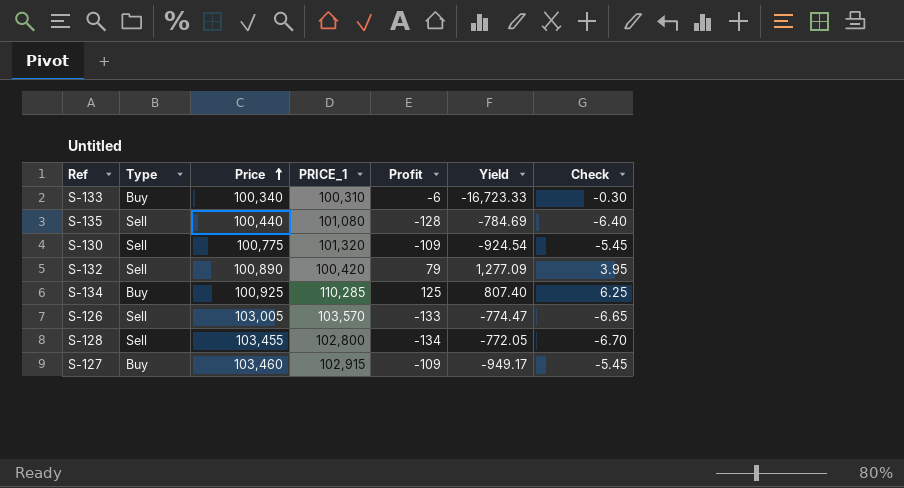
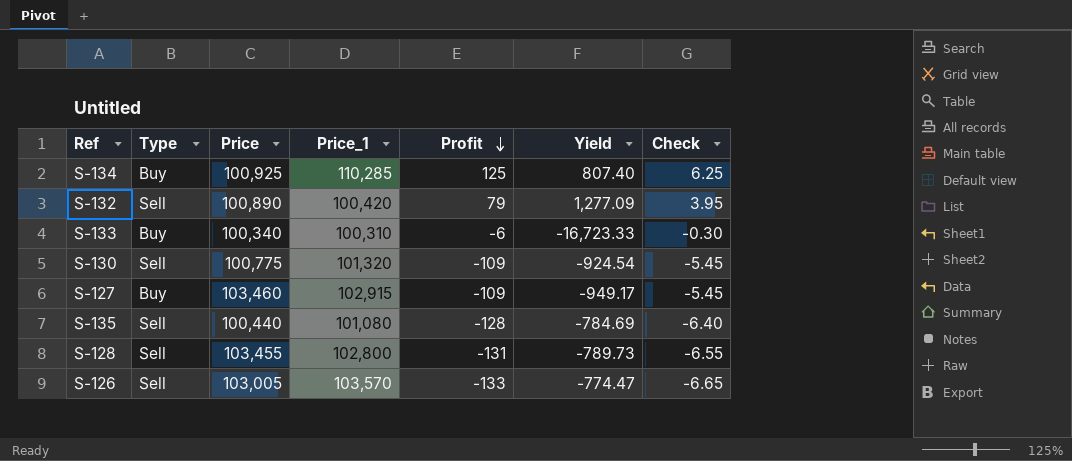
row order: Price ascending -> Profit descending
column name: PRICE_1 -> Price_1
S-128 | Profit: -134 -> -131
S-128 | Yield: -772.05 -> -789.73
S-128 | Check: -6.70 -> -6.55

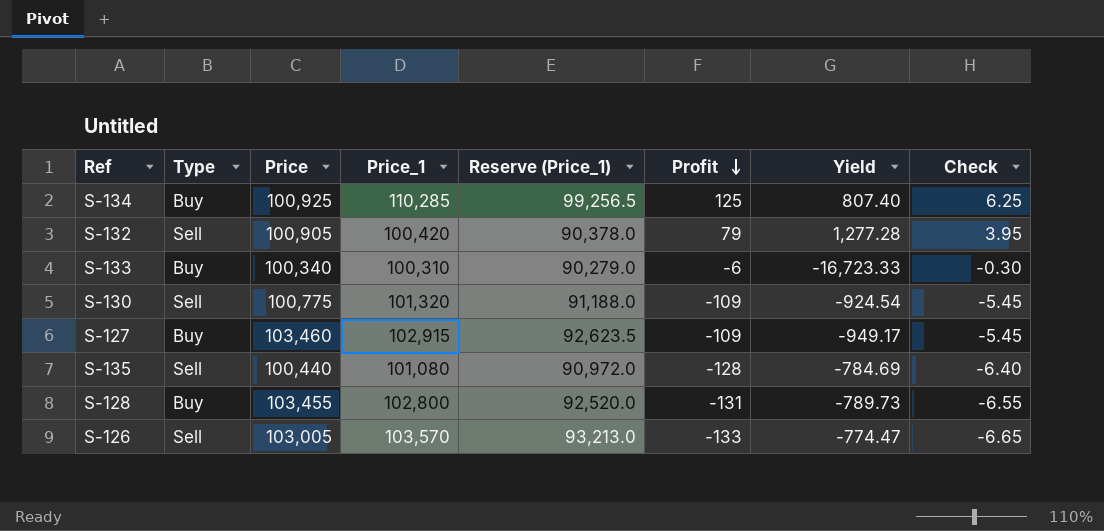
column Reserve (Price_1) | formula: none -> [Price_1] * 0.9
S-132 | Price: 100,890 -> 100,905
S-132 | Yield: 1,277.09 -> 1,277.28
S-128 | Type: Sell -> Buy

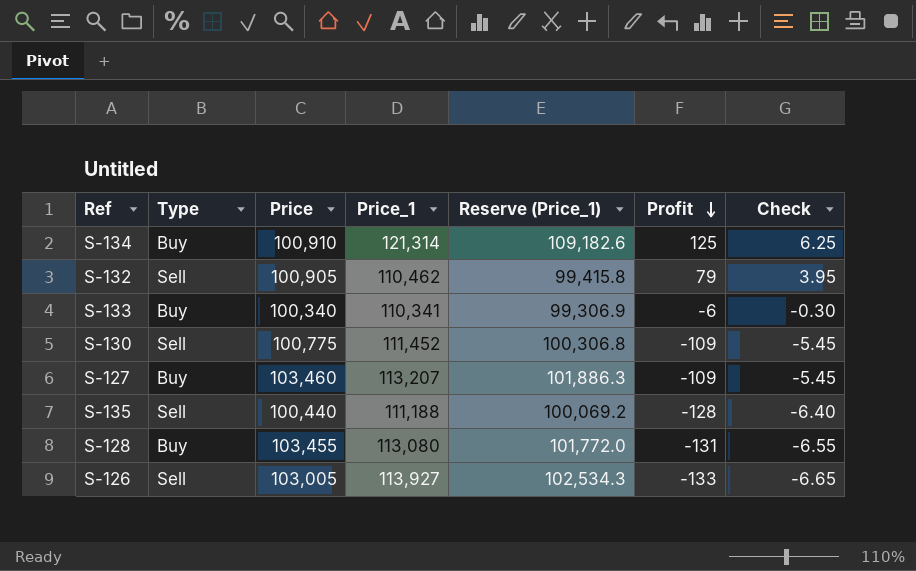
column Yield | formula: [Price] / [Profit] -> none
S-134 | Price: 100,925 -> 100,910
S-134 | Price_1: 110,285 -> 121,314
S-134 | Reserve (Price_1): 99,256.5 -> 109,182.6
S-132 | Price_1: 100,420 -> 110,462
S-132 | Reserve (Price_1): 90,378.0 -> 99,415.8
S-133 | Price_1: 100,310 -> 110,341
S-133 | Reserve (Price_1): 90,279.0 -> 99,306.9
S-130 | Price_1: 101,320 -> 111,452
S-130 | Reserve (Price_1): 91,188.0 -> 100,306.8
S-127 | Price_1: 102,915 -> 113,207
S-127 | Reserve (Price_1): 92,623.5 -> 101,886.3
S-135 | Price_1: 101,080 -> 111,188
S-135 | Reserve (Price_1): 90,972.0 -> 100,069.2
S-128 | Price_1: 102,800 -> 113,080
S-128 | Reserve (Price_1): 92,520.0 -> 101,772.0
S-126 | Price_1: 103,570 -> 113,927
S-126 | Reserve (Price_1): 93,213.0 -> 102,534.3

